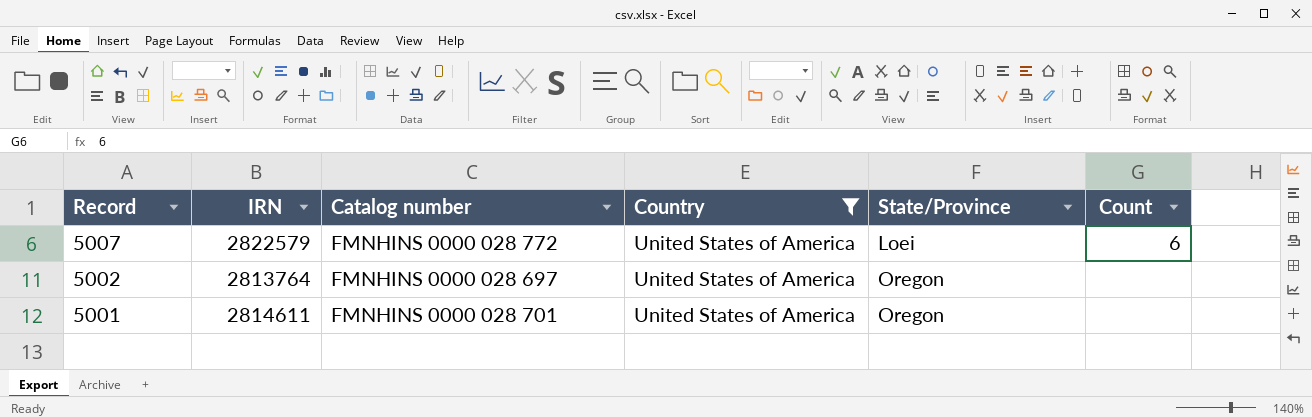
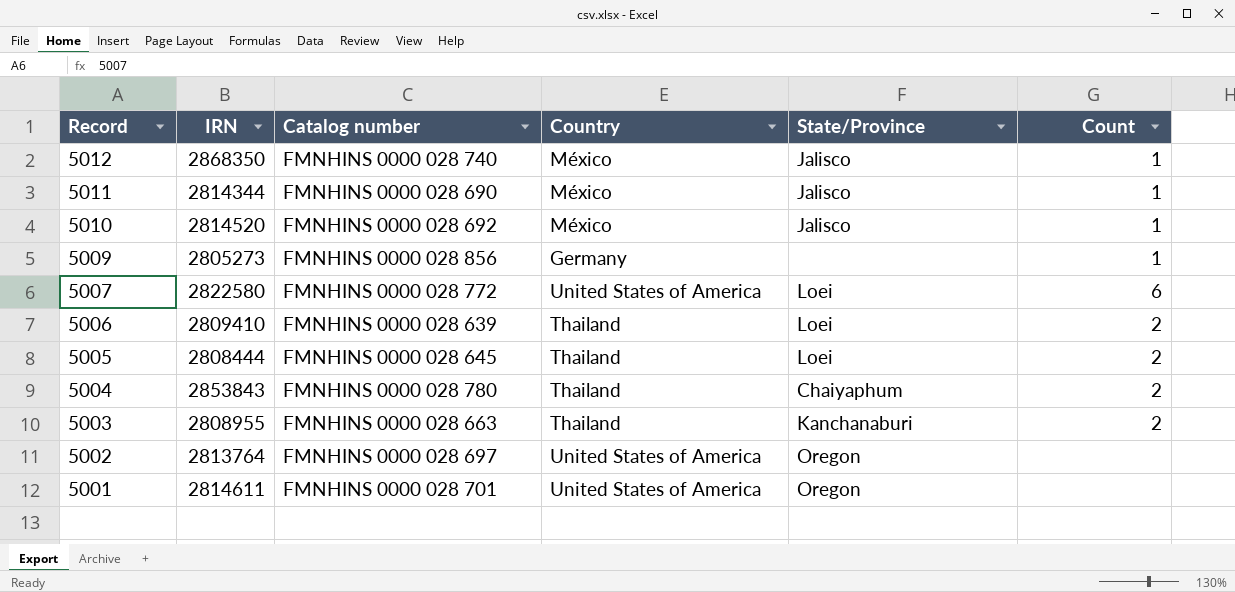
filter: Country = United States of America -> none
5007 | IRN: 2822579 -> 2822580

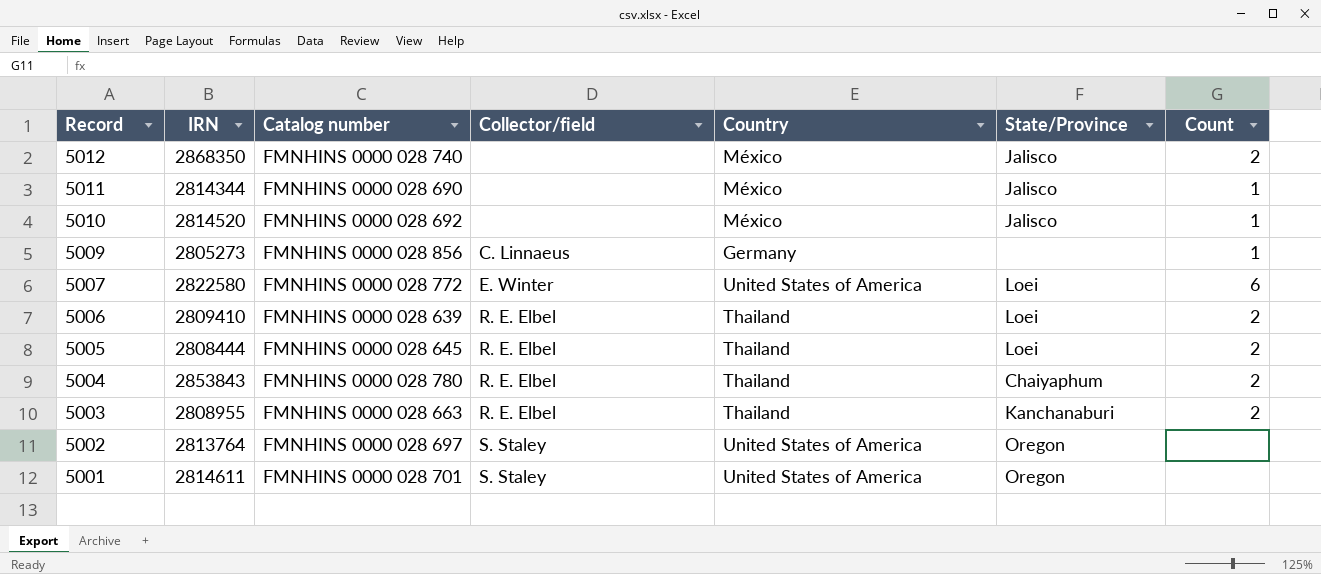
column Collector/field | position: none -> 4
5012 | Count: 1 -> 2

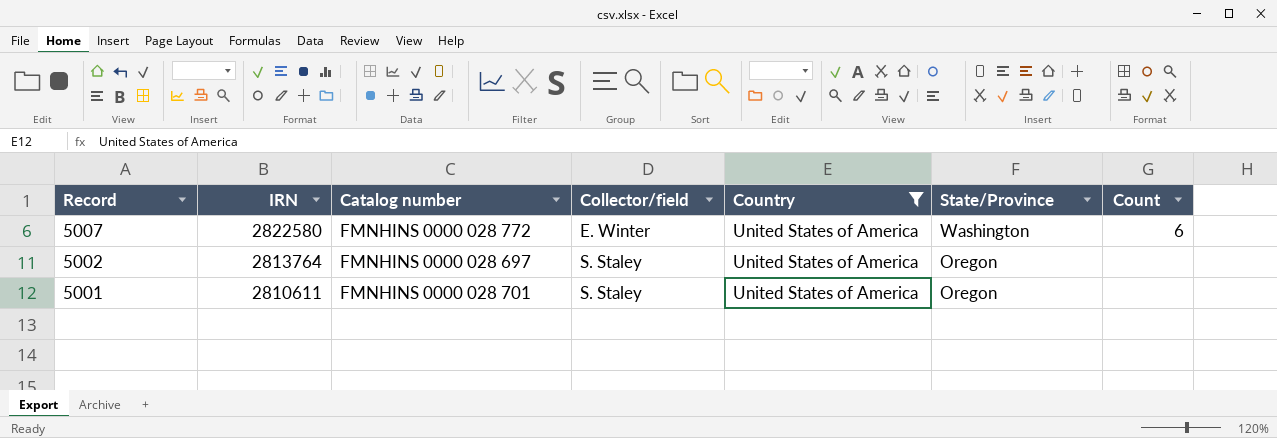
filter: none -> Country = United States of America
5007 | State/Province: Loei -> Washington
5001 | IRN: 2814611 -> 2810611

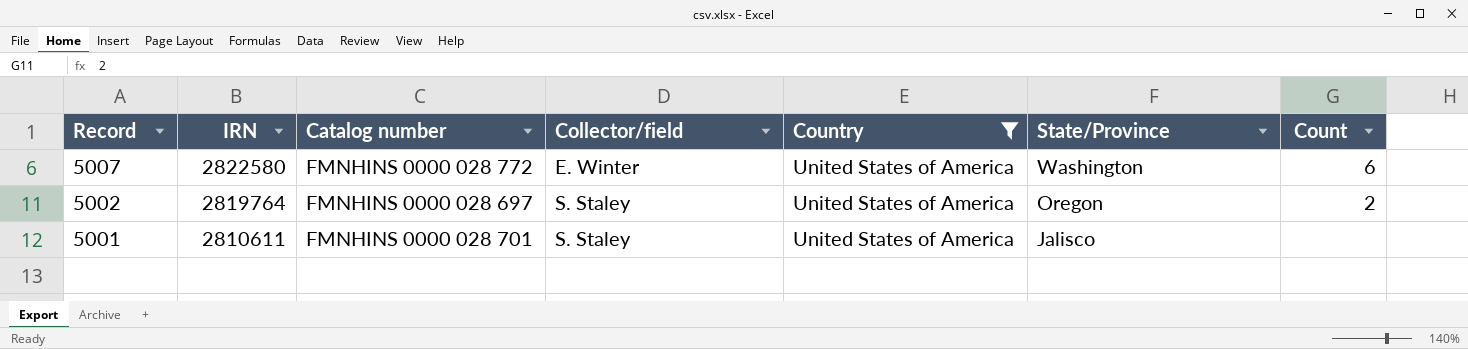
5002 | IRN: 2813764 -> 2819764
5002 | Count: none -> 2
5001 | State/Province: Oregon -> Jalisco

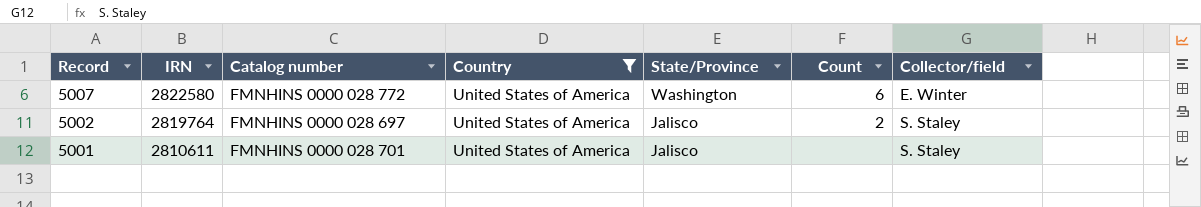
column Collector/field | position: 4 -> 7
5002 | State/Province: Oregon -> Jalisco

